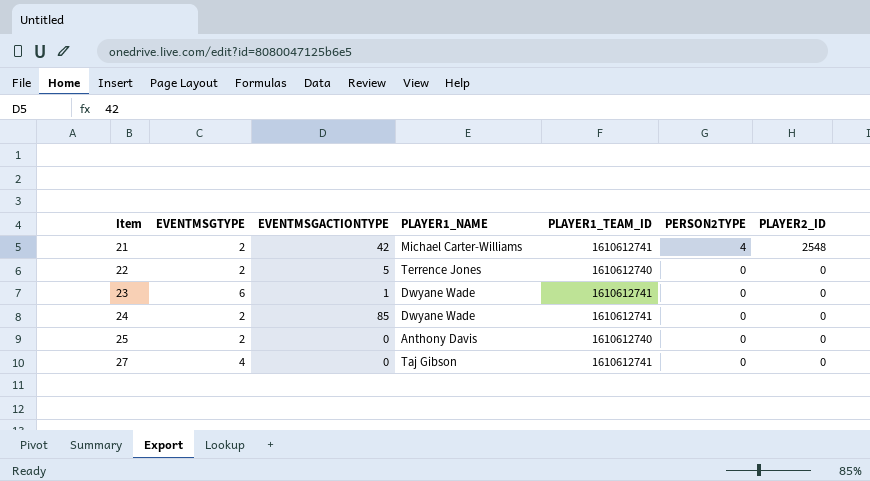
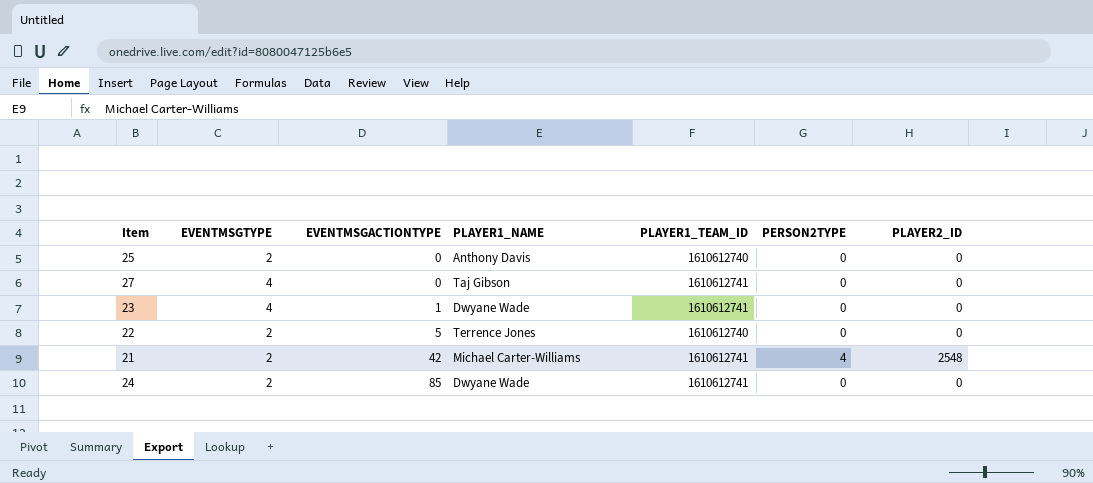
row order: Item ascending -> EVENTMSGACTIONTYPE ascending
23 | EVENTMSGTYPE: 6 -> 4

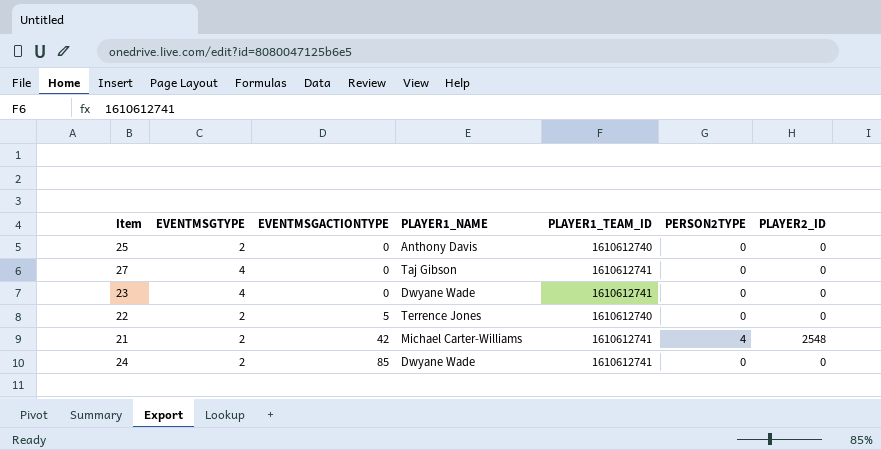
23 | EVENTMSGACTIONTYPE: 1 -> 0

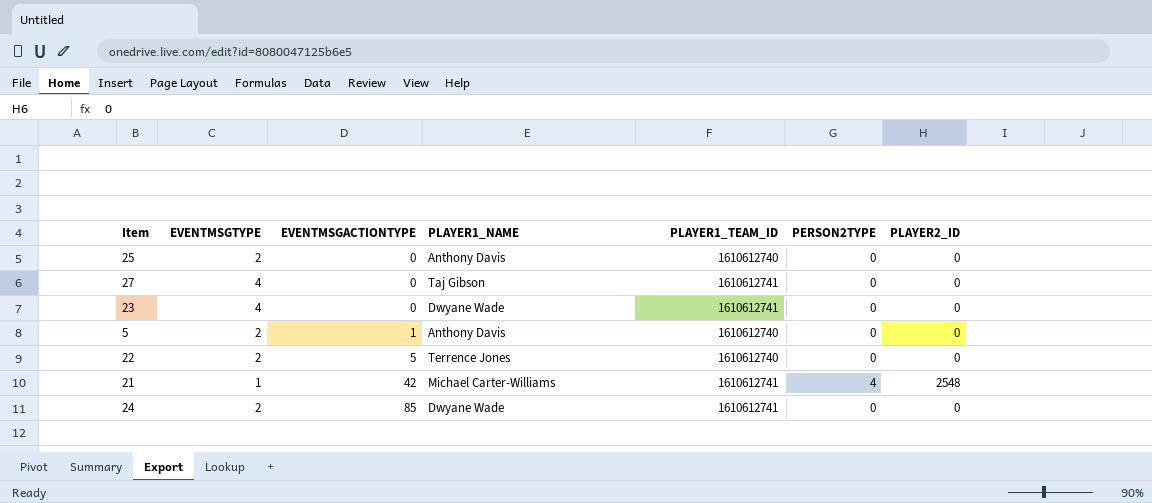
row 5: none -> 2 | 1 | Anthony Davis | 1610612740 | 0 | 0
21 | EVENTMSGTYPE: 2 -> 1

